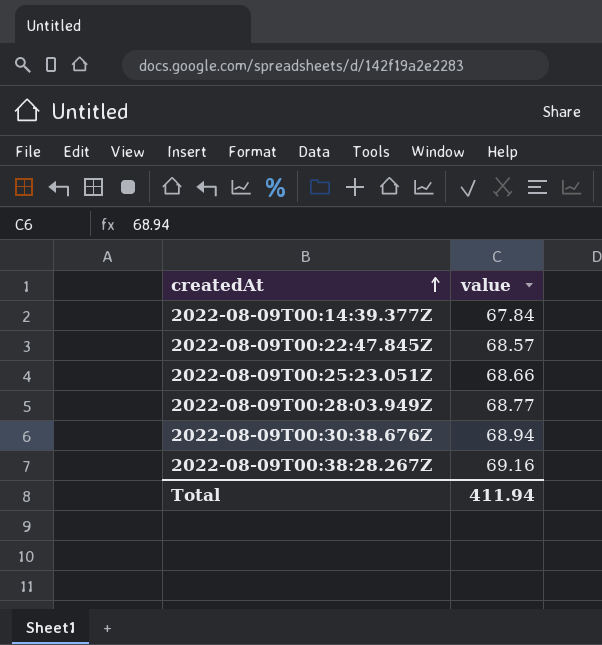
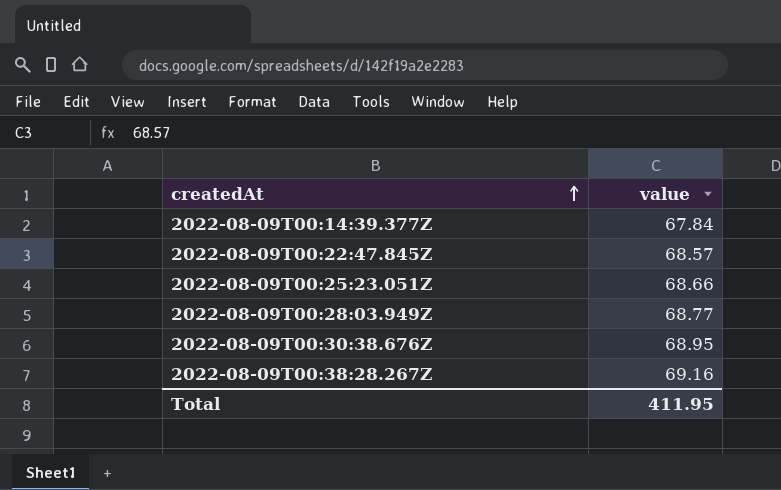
2022-08-09T00:30:38.676Z | value: 68.94 -> 68.95
Total | value: 411.94 -> 411.95

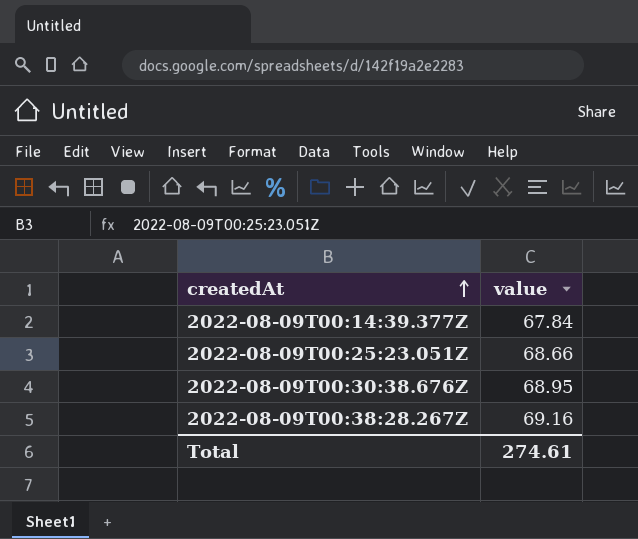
row 2022-08-09T00:22:47.845Z: 68.57 -> none
row 2022-08-09T00:28:03.949Z: 68.77 -> none
Total | value: 411.95 -> 274.61

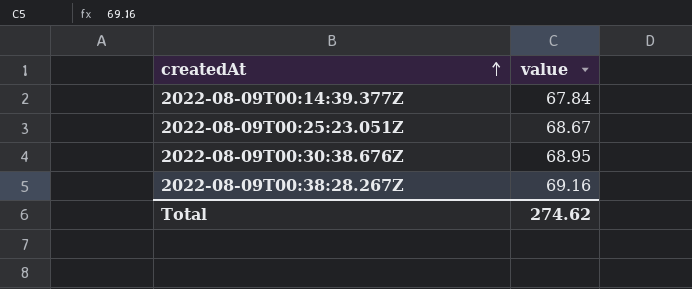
2022-08-09T00:25:23.051Z | value: 68.66 -> 68.67
Total | value: 274.61 -> 274.62

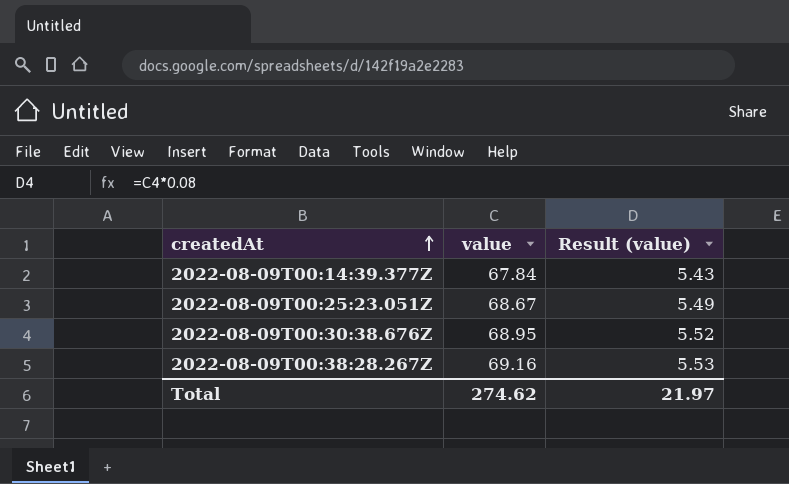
column Result (value) | formula: none -> [value] * 0.08

